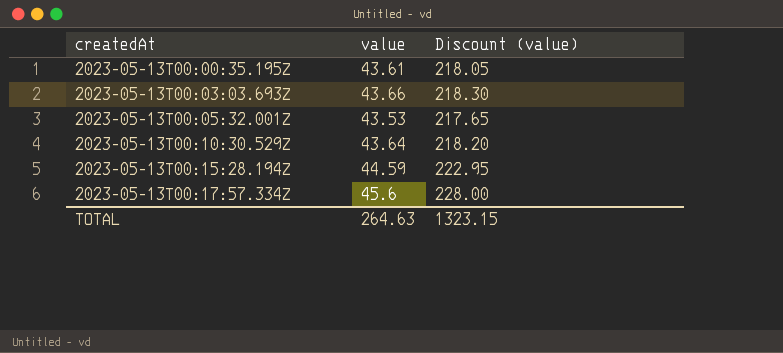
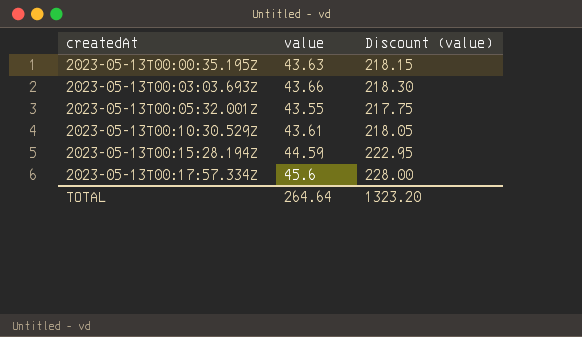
2023-05-13T00:00:35.195Z | value: 43.61 -> 43.63
2023-05-13T00:00:35.195Z | Discount (value): 218.05 -> 218.15
2023-05-13T00:05:32.001Z | value: 43.53 -> 43.55
2023-05-13T00:05:32.001Z | Discount (value): 217.65 -> 217.75
2023-05-13T00:10:30.529Z | value: 43.64 -> 43.61
2023-05-13T00:10:30.529Z | Discount (value): 218.20 -> 218.05
TOTAL | value: 264.63 -> 264.64
TOTAL | Discount (value): 1323.15 -> 1323.20

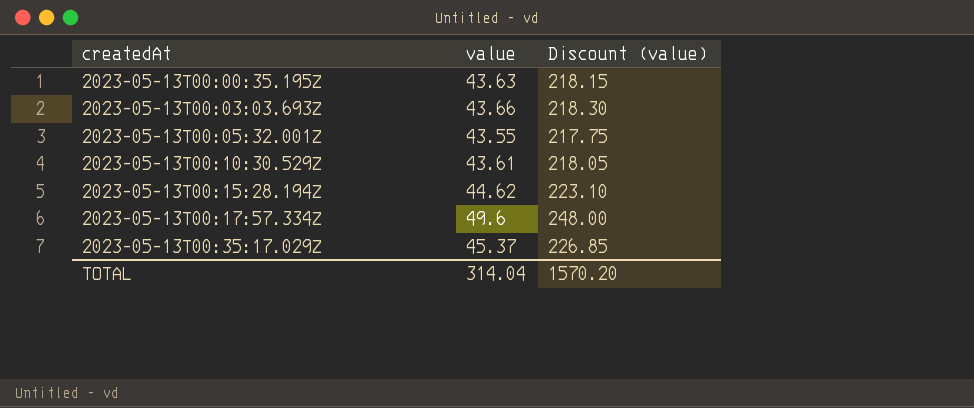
2023-05-13T00:15:28.194Z | value: 44.59 -> 44.62
2023-05-13T00:15:28.194Z | Discount (value): 222.95 -> 223.10
2023-05-13T00:17:57.334Z | value: 45.6 -> 49.6
2023-05-13T00:17:57.334Z | Discount (value): 228.00 -> 248.00
row 2023-05-13T00:35:17.029Z: none -> 45.37 | 226.85
TOTAL | value: 264.64 -> 314.04
TOTAL | Discount (value): 1323.20 -> 1570.20

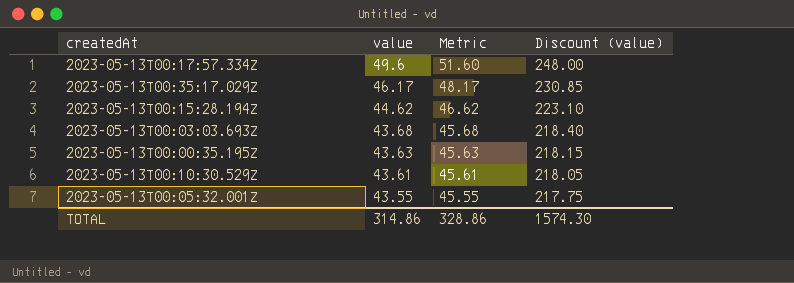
row order: createdAt ascending -> value descending
column Metric | formula: none -> [value] + 2
2023-05-13T00:35:17.029Z | value: 45.37 -> 46.17
2023-05-13T00:35:17.029Z | Discount (value): 226.85 -> 230.85
2023-05-13T00:03:03.693Z | value: 43.66 -> 43.68
2023-05-13T00:03:03.693Z | Discount (value): 218.30 -> 218.40
TOTAL | value: 314.04 -> 314.86
TOTAL | Discount (value): 1570.20 -> 1574.30

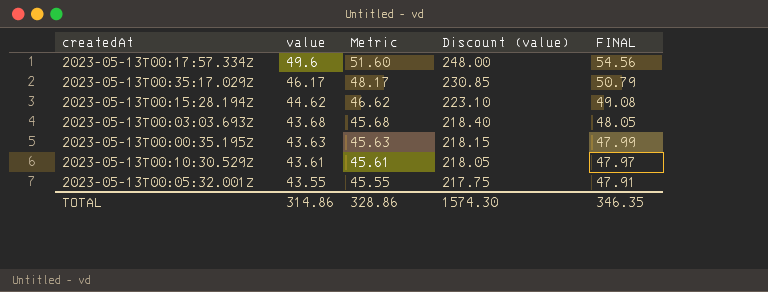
column FINAL | formula: none -> [value] * 1.1

